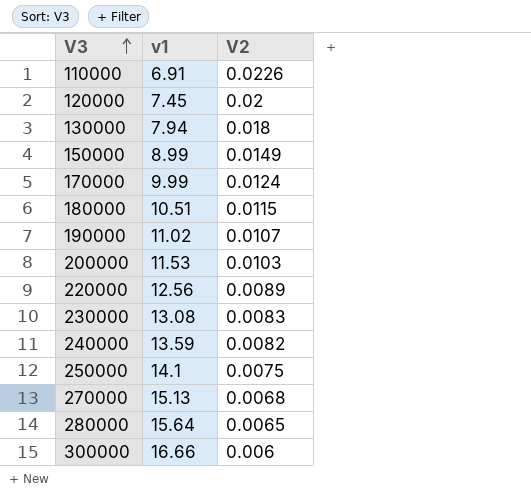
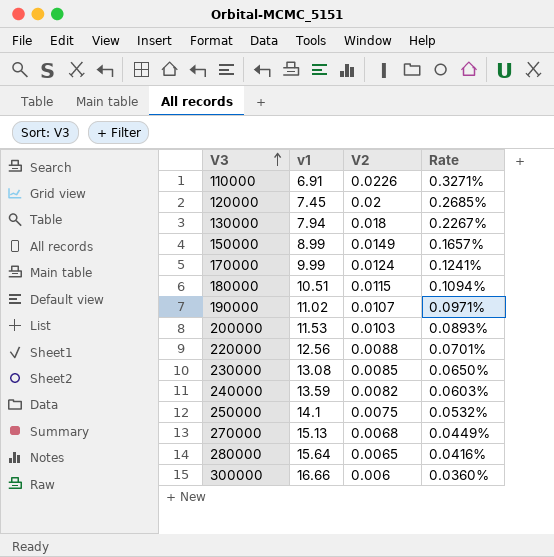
column Rate | formula: none -> [V2] / [v1]
220000 | V2: 0.0089 -> 0.0088
230000 | V2: 0.0083 -> 0.0085

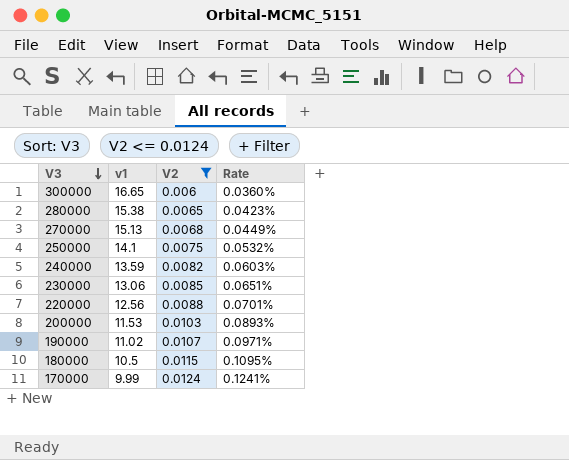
filter: none -> V2 <= 0.0124
row order: V3 ascending -> V3 descending
300000 | v1: 16.66 -> 16.65
280000 | v1: 15.64 -> 15.38
280000 | Rate: 0.0416% -> 0.0423%
230000 | v1: 13.08 -> 13.06
230000 | Rate: 0.0650% -> 0.0651%
180000 | v1: 10.51 -> 10.5
180000 | Rate: 0.1094% -> 0.1095%

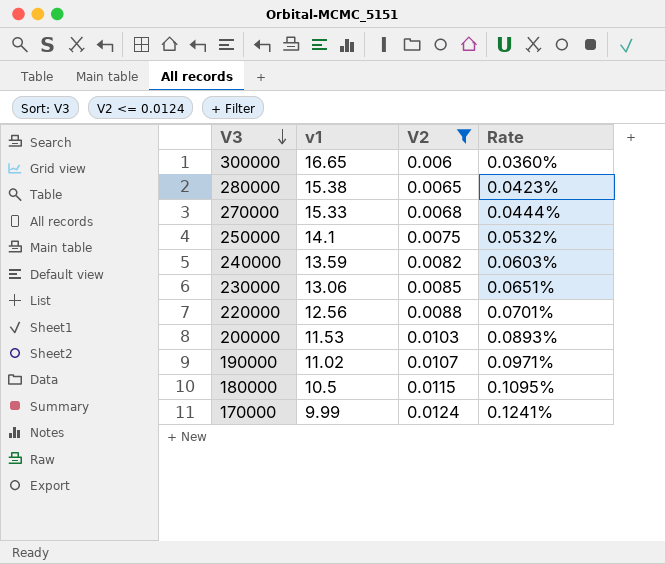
270000 | v1: 15.13 -> 15.33
270000 | Rate: 0.0449% -> 0.0444%

